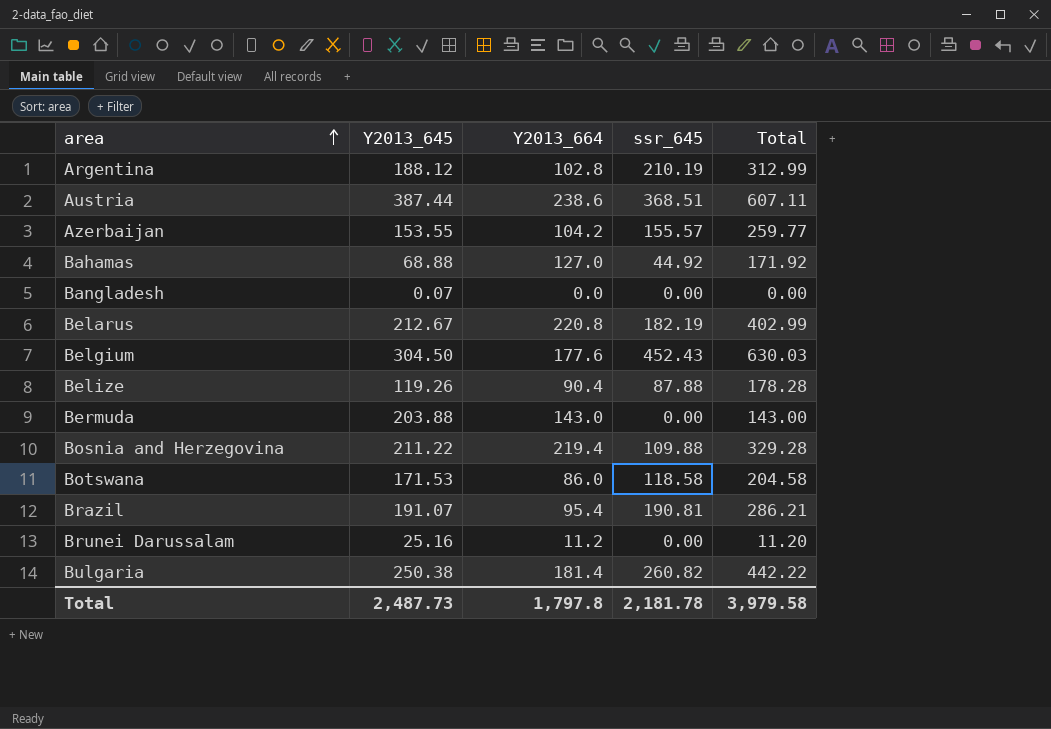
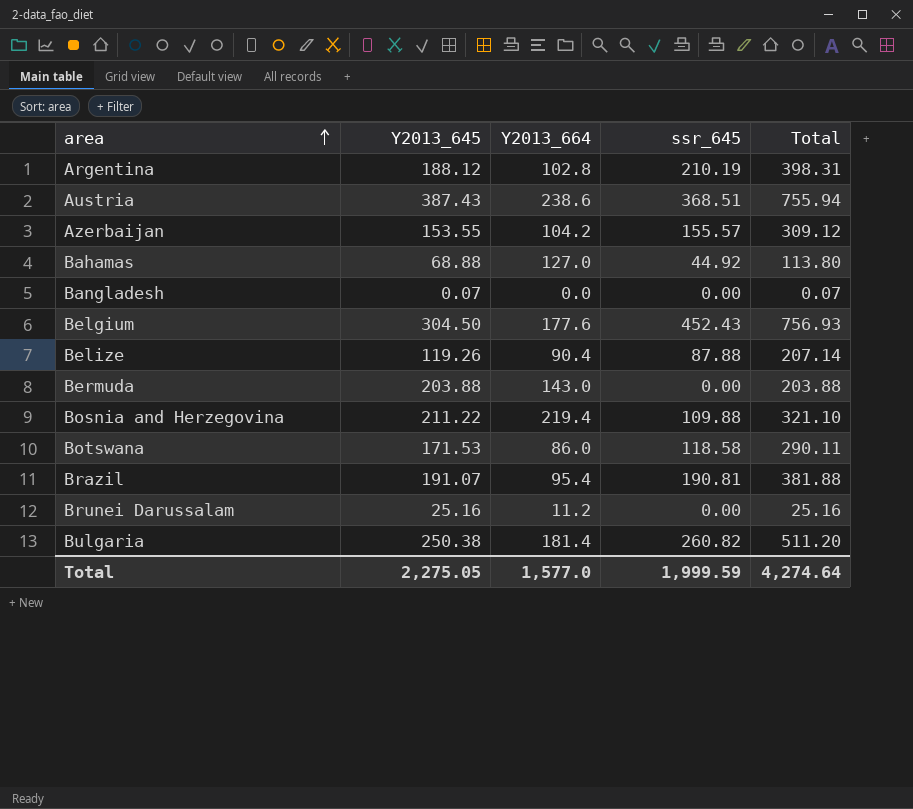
column Total | formula: [Y2013_664] + [ssr_645] -> [Y2013_645] + [ssr_645]
row Belarus: 212.67 | 220.8 | 182.19 | 402.99 -> none
Austria | Y2013_645: 387.44 -> 387.43
Total | Y2013_645: 2,487.73 -> 2,275.05
Total | Y2013_664: 1,797.8 -> 1,577.0
Total | ssr_645: 2,181.78 -> 1,999.59
Total | Total: 3,979.58 -> 4,274.64

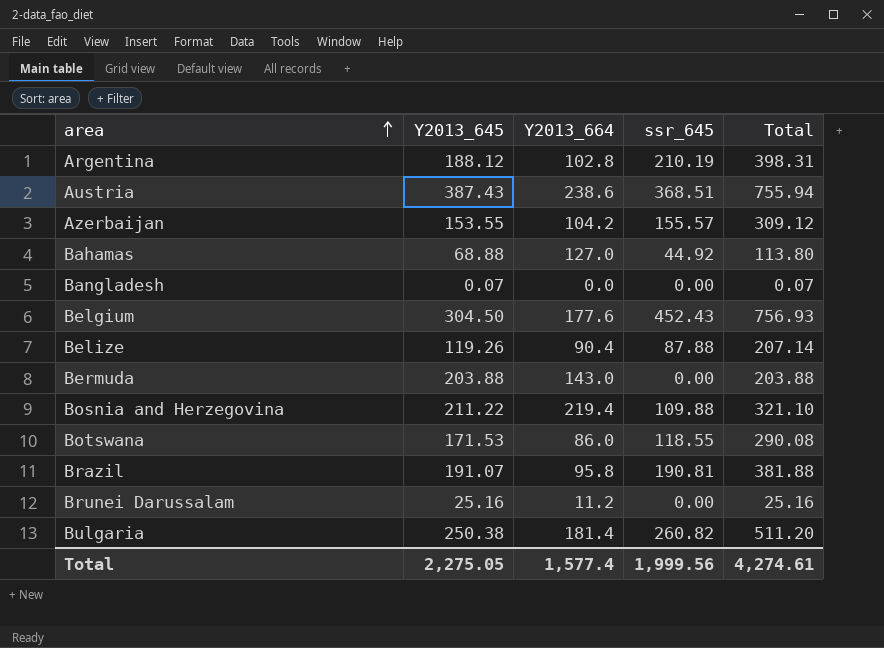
Botswana | ssr_645: 118.58 -> 118.55
Botswana | Total: 290.11 -> 290.08
Brazil | Y2013_664: 95.4 -> 95.8
Total | Y2013_664: 1,577.0 -> 1,577.4
Total | ssr_645: 1,999.59 -> 1,999.56
Total | Total: 4,274.64 -> 4,274.61

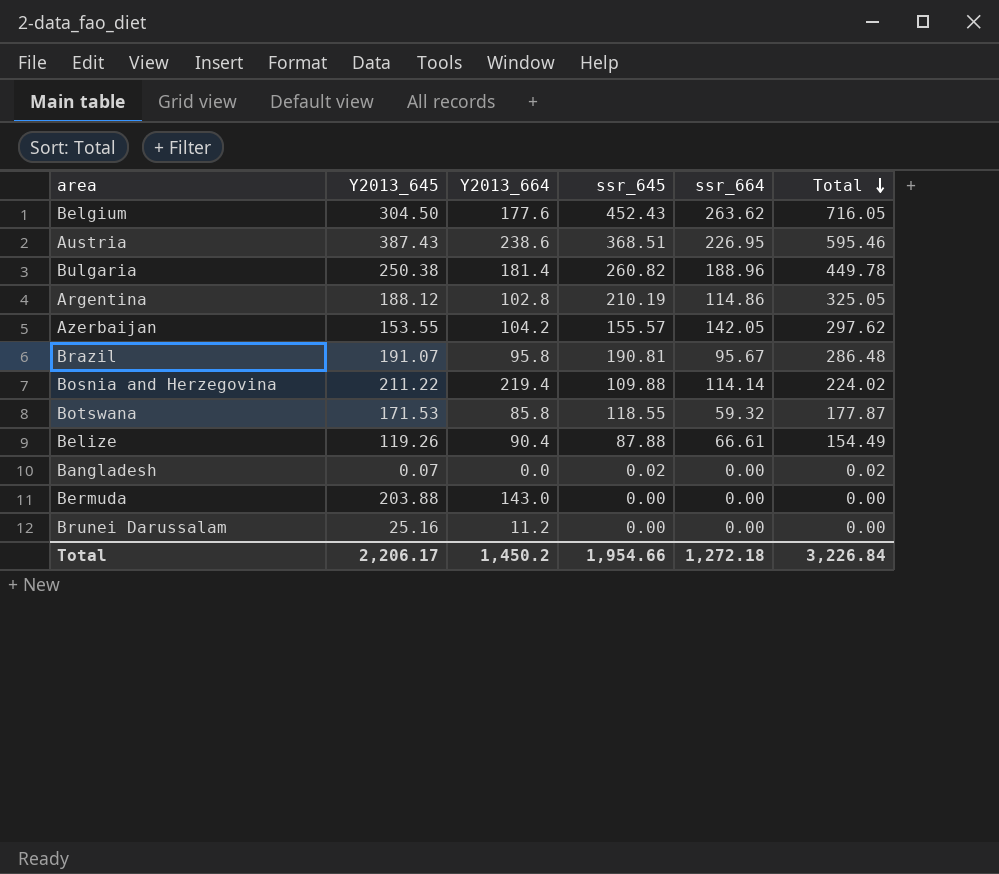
row order: area ascending -> Total descending
column ssr_664 | position: none -> 5
column Total | formula: [Y2013_645] + [ssr_645] -> [ssr_645] + [ssr_664]
row Bahamas: 68.88 | 127.0 | 44.92 | 113.80 -> none
Botswana | Y2013_664: 86.0 -> 85.8
Bangladesh | ssr_645: 0.00 -> 0.02
Total | Y2013_645: 2,275.05 -> 2,206.17
Total | Y2013_664: 1,577.4 -> 1,450.2
Total | ssr_645: 1,999.56 -> 1,954.66
Total | Total: 4,274.61 -> 3,226.84

